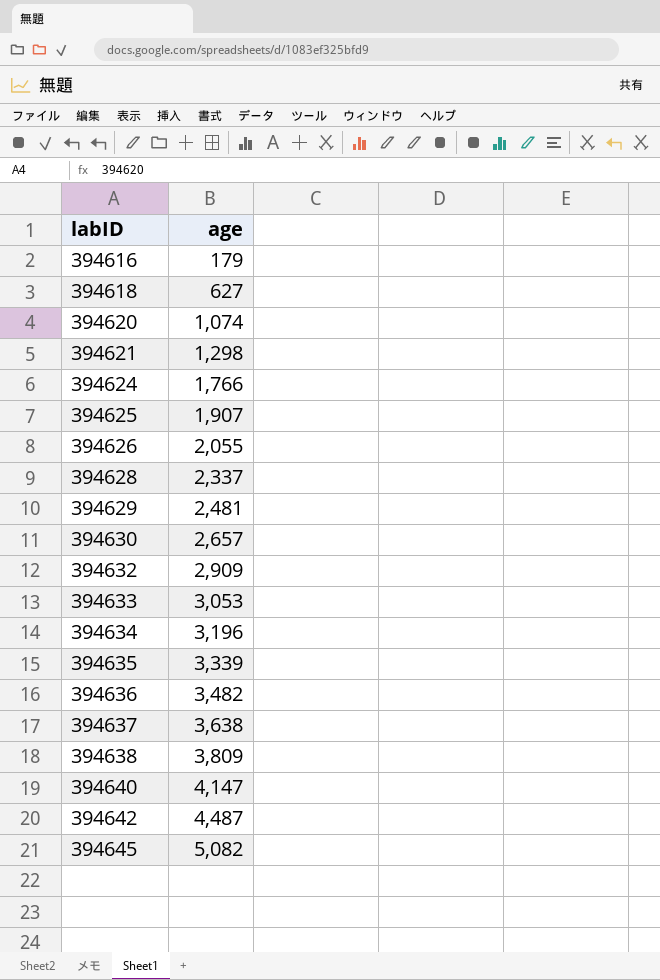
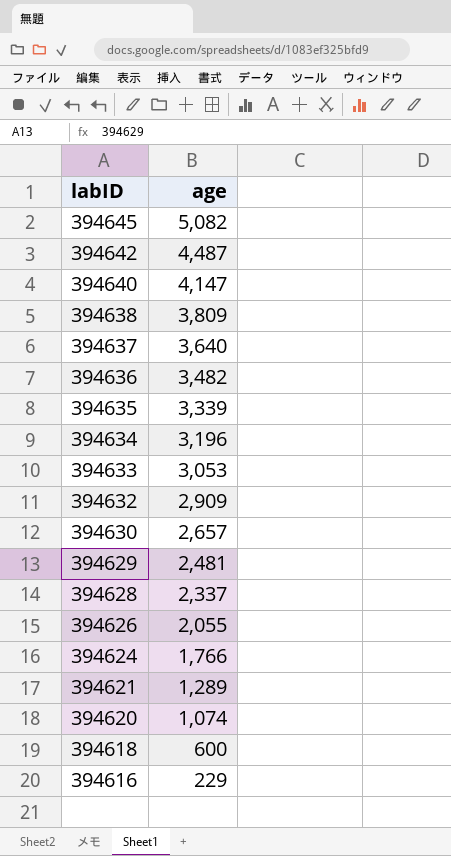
row order: labID ascending -> labID descending
row 394625: 1,907 -> none
394637 | age: 3,638 -> 3,640
394621 | age: 1,298 -> 1,289
394618 | age: 627 -> 600
394616 | age: 179 -> 229

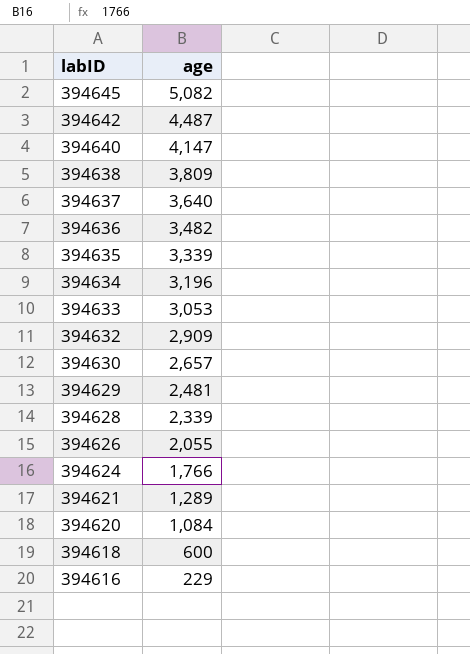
394628 | age: 2,337 -> 2,339
394620 | age: 1,074 -> 1,084

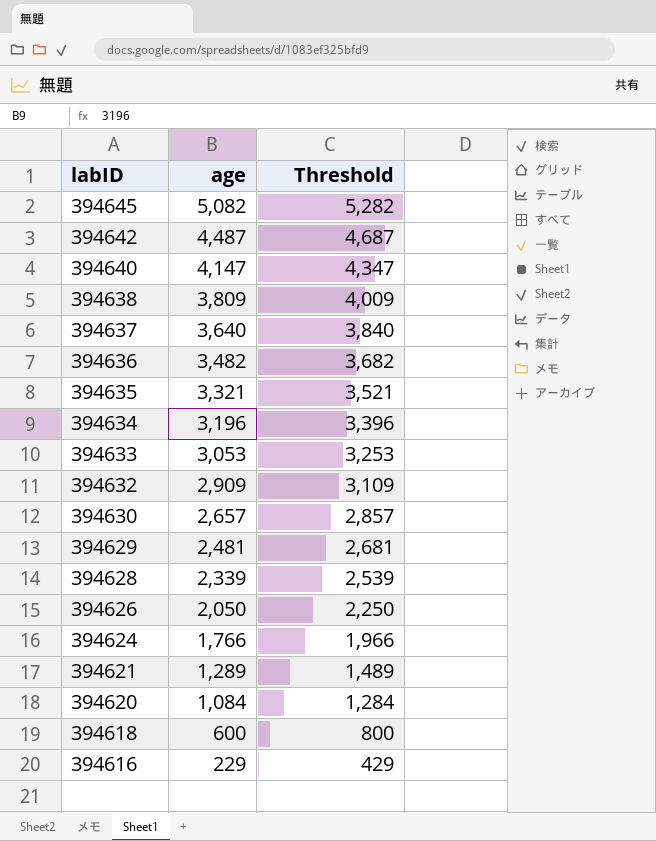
column Threshold | formula: none -> [age] + 200
394635 | age: 3,339 -> 3,321
394626 | age: 2,055 -> 2,050

